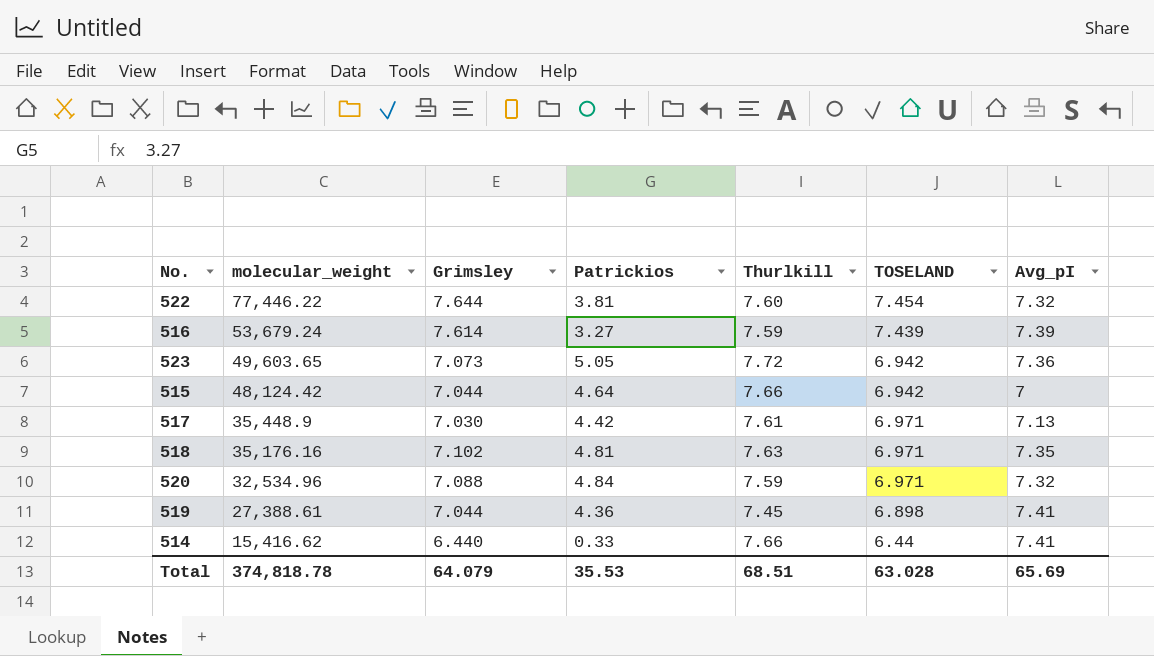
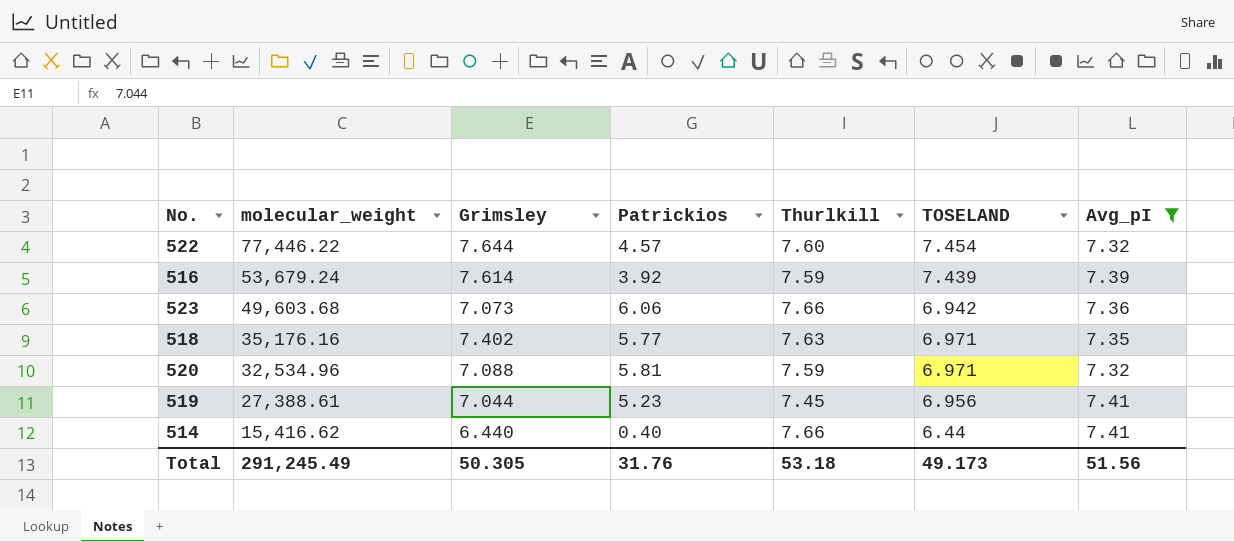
filter: none -> Avg_pI >= 7.32
522 | Patrickios: 3.81 -> 4.57
516 | Patrickios: 3.27 -> 3.92
523 | molecular_weight: 49,603.65 -> 49,603.68
523 | Patrickios: 5.05 -> 6.06
523 | Thurlkill: 7.72 -> 7.66
518 | Grimsley: 7.102 -> 7.402
518 | Patrickios: 4.81 -> 5.77
520 | Patrickios: 4.84 -> 5.81
519 | Patrickios: 4.36 -> 5.23
519 | TOSELAND: 6.898 -> 6.956
514 | Patrickios: 0.33 -> 0.40
Total | molecular_weight: 374,818.78 -> 291,245.49
Total | Grimsley: 64.079 -> 50.305
Total | Patrickios: 35.53 -> 31.76
Total | Thurlkill: 68.51 -> 53.18
Total | TOSELAND: 63.028 -> 49.173
Total | Avg_pI: 65.69 -> 51.56

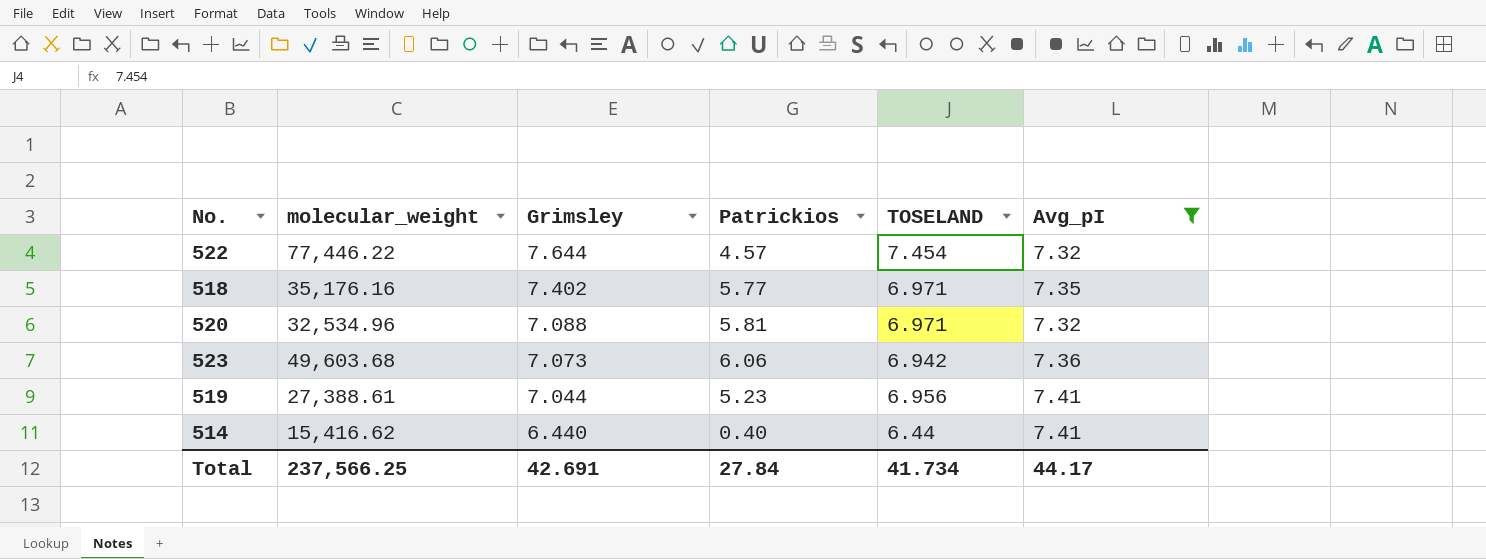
row order: molecular_weight descending -> Grimsley descending
column Thurlkill | position: 5 -> none
row 516: 53,679.24 | 7.614 | 3.92 | 7.59 | 7.439 | 7.39 -> none
Total | molecular_weight: 291,245.49 -> 237,566.25
Total | Grimsley: 50.305 -> 42.691
Total | Patrickios: 31.76 -> 27.84
Total | TOSELAND: 49.173 -> 41.734
Total | Avg_pI: 51.56 -> 44.17

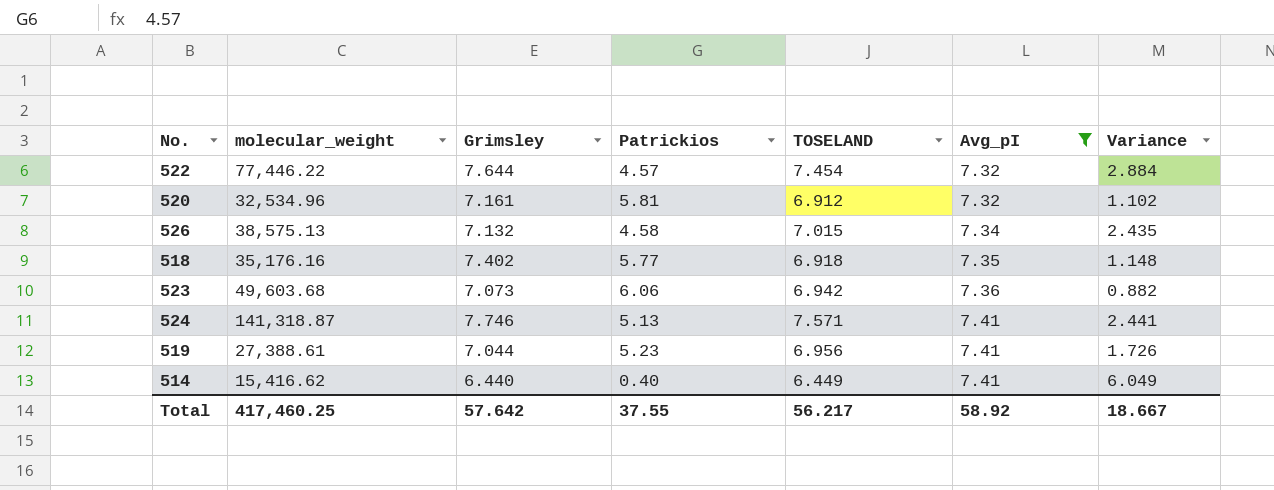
row order: Grimsley descending -> Avg_pI ascending
column Variance | formula: none -> [TOSELAND] - [Patrickios]
520 | Grimsley: 7.088 -> 7.161
520 | TOSELAND: 6.971 -> 6.912
row 526: none -> 38,575.13 | 7.132 | 4.58 | 7.015 | 7.34 | 2.435
518 | TOSELAND: 6.971 -> 6.918
row 524: none -> 141,318.87 | 7.746 | 5.13 | 7.571 | 7.41 | 2.441
514 | TOSELAND: 6.44 -> 6.449
Total | molecular_weight: 237,566.25 -> 417,460.25
Total | Grimsley: 42.691 -> 57.642
Total | Patrickios: 27.84 -> 37.55
Total | TOSELAND: 41.734 -> 56.217
Total | Avg_pI: 44.17 -> 58.92

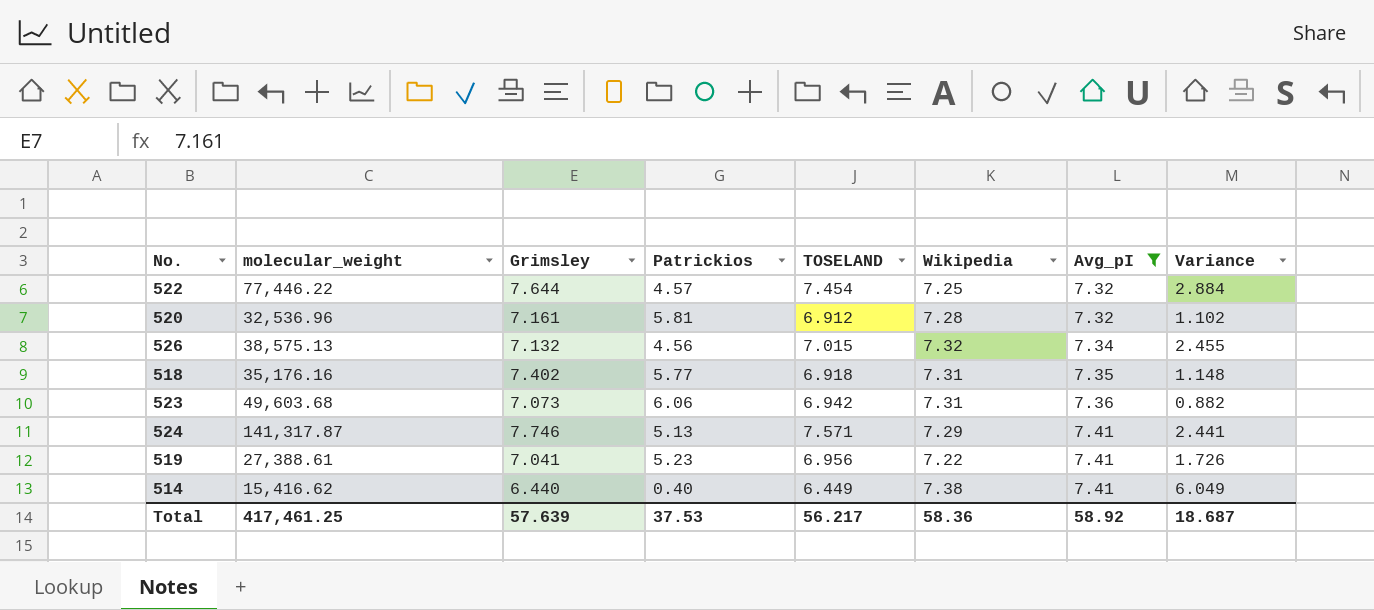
column Wikipedia | position: none -> 6
520 | molecular_weight: 32,534.96 -> 32,536.96
526 | Patrickios: 4.58 -> 4.56
526 | Variance: 2.435 -> 2.455
524 | molecular_weight: 141,318.87 -> 141,317.87
519 | Grimsley: 7.044 -> 7.041
Total | molecular_weight: 417,460.25 -> 417,461.25
Total | Grimsley: 57.642 -> 57.639
Total | Patrickios: 37.55 -> 37.53
Total | Variance: 18.667 -> 18.687

